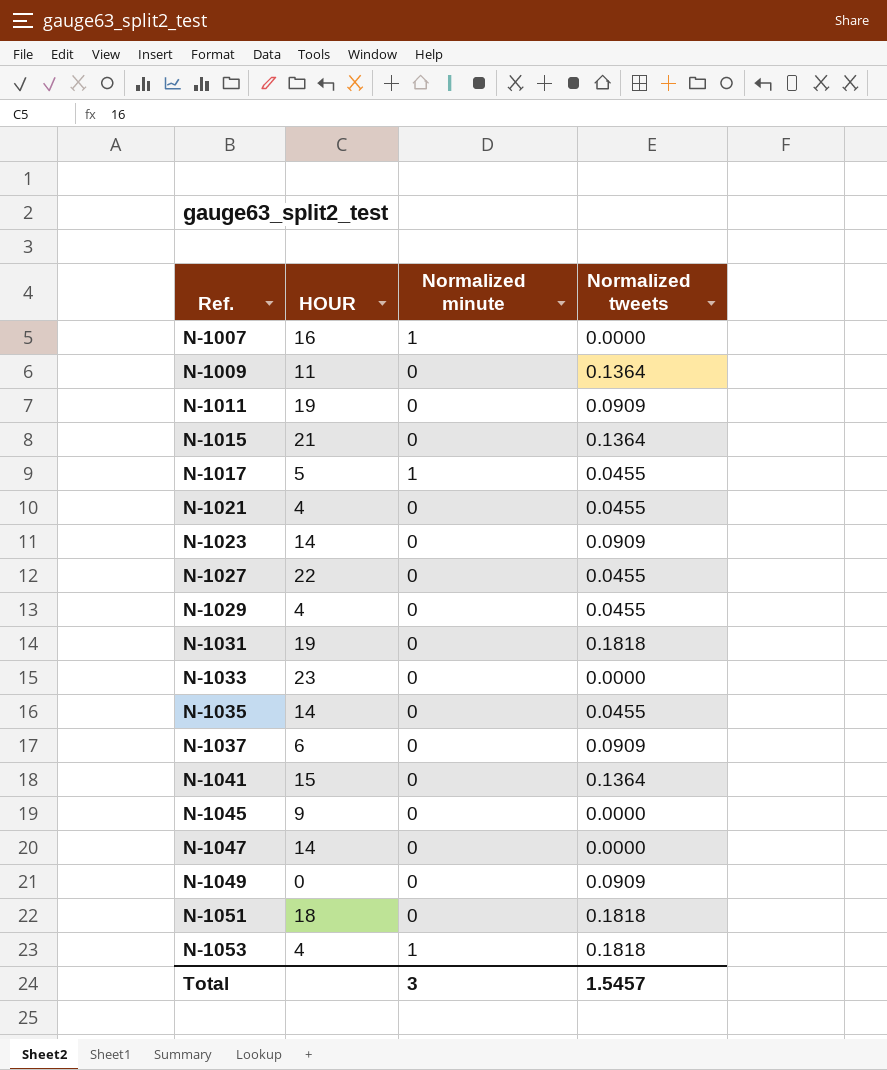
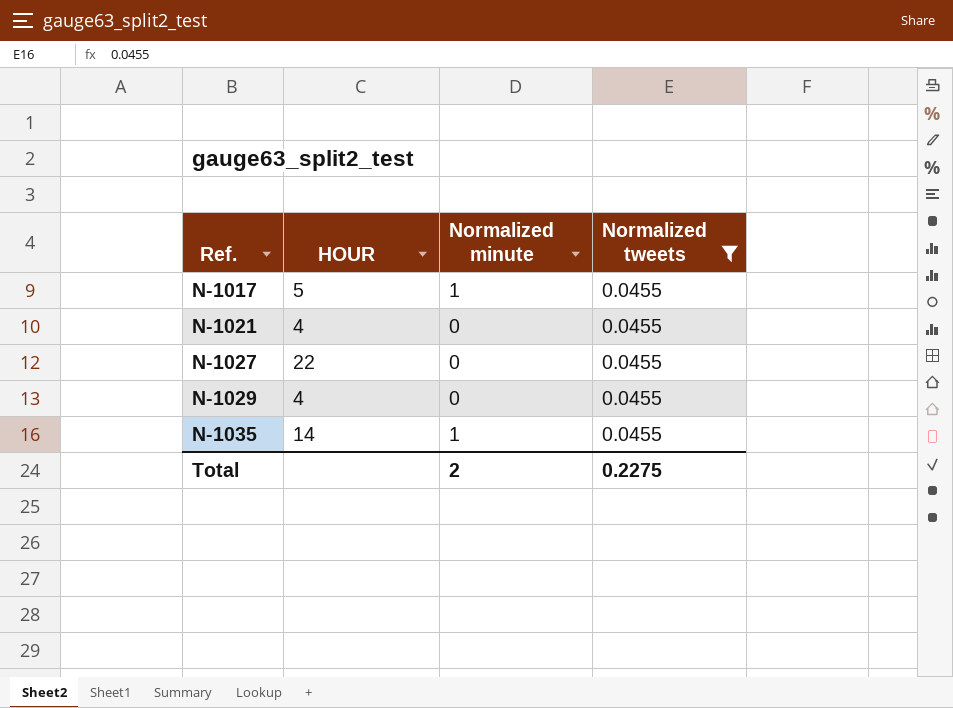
filter: none -> Normalized tweets = 0.0455
N-1035 | Normalized minute: 0 -> 1
Total | Normalized minute: 3 -> 2
Total | Normalized tweets: 1.5457 -> 0.2275

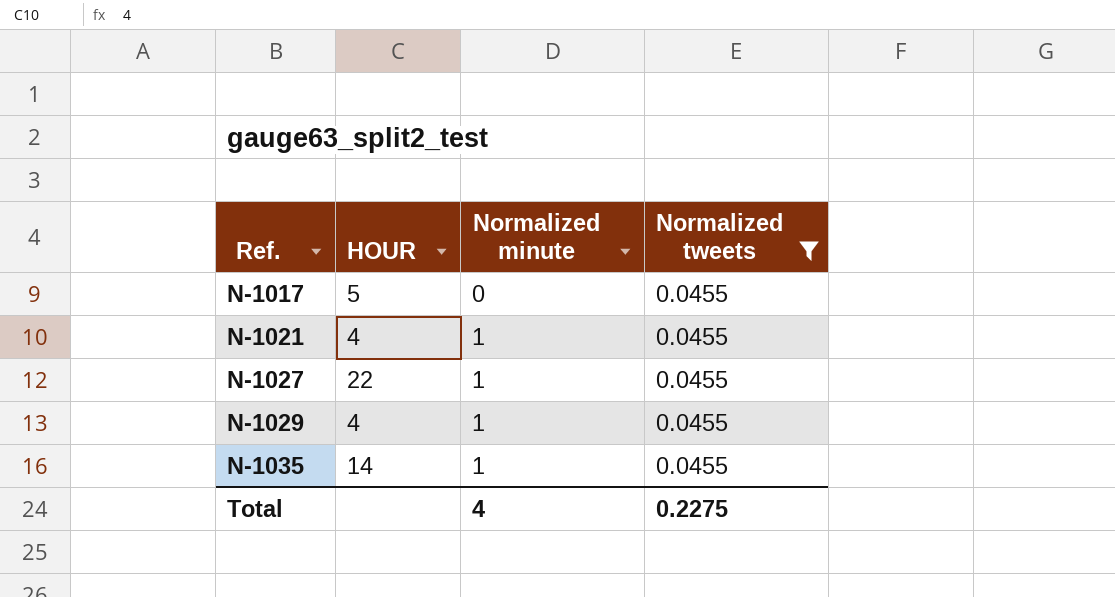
N-1017 | Normalized minute: 1 -> 0
N-1021 | Normalized minute: 0 -> 1
N-1027 | Normalized minute: 0 -> 1
N-1029 | Normalized minute: 0 -> 1
Total | Normalized minute: 2 -> 4

